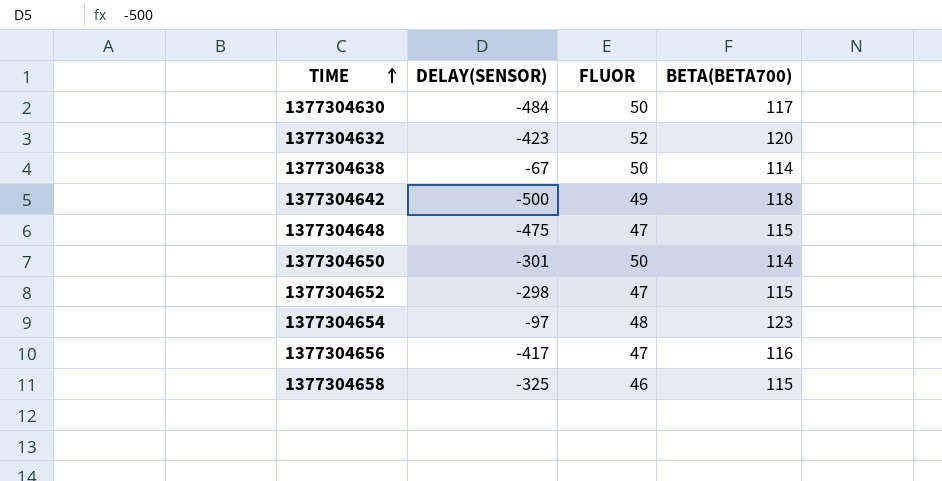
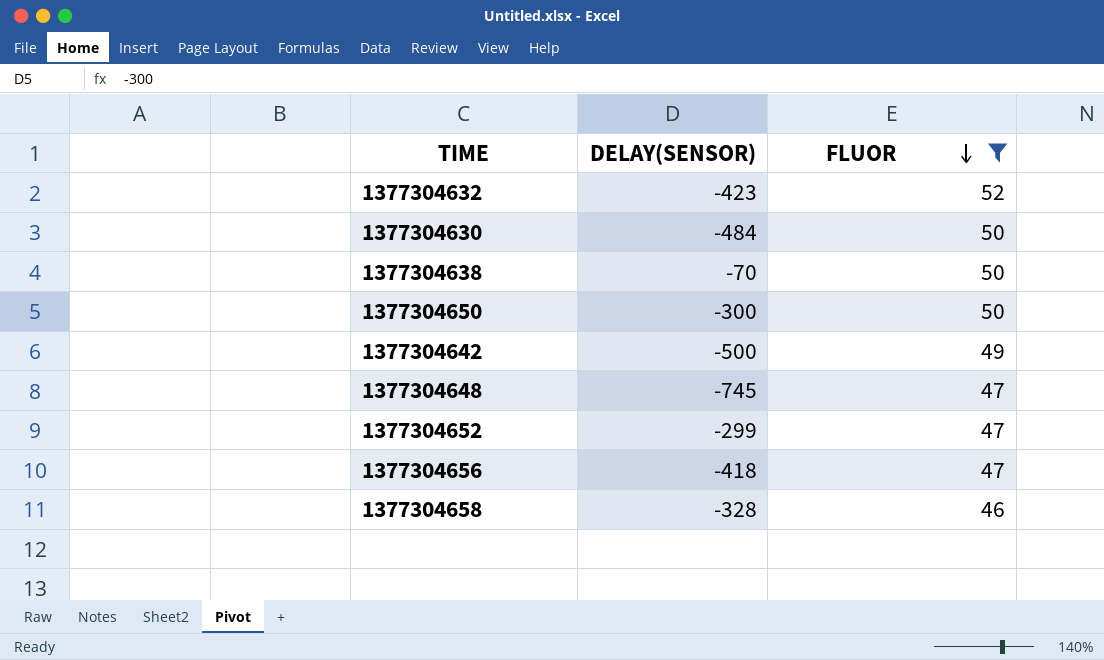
filter: none -> FLUOR != 48
row order: TIME ascending -> FLUOR descending
column BETA(BETA700) | position: 4 -> none
1377304638 | DELAY(SENSOR): -67 -> -70
1377304650 | DELAY(SENSOR): -301 -> -300
1377304648 | DELAY(SENSOR): -475 -> -745
1377304652 | DELAY(SENSOR): -298 -> -299
1377304656 | DELAY(SENSOR): -417 -> -418
1377304658 | DELAY(SENSOR): -325 -> -328

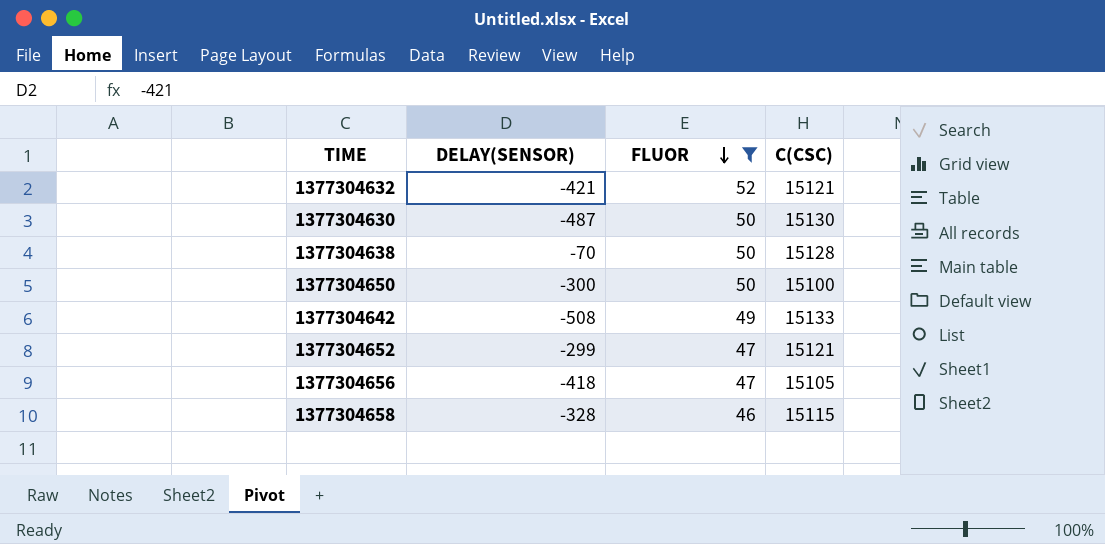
column C(CSC) | position: none -> 4
row 1377304648: -745 | 47 -> none
1377304632 | DELAY(SENSOR): -423 -> -421
1377304630 | DELAY(SENSOR): -484 -> -487
1377304642 | DELAY(SENSOR): -500 -> -508

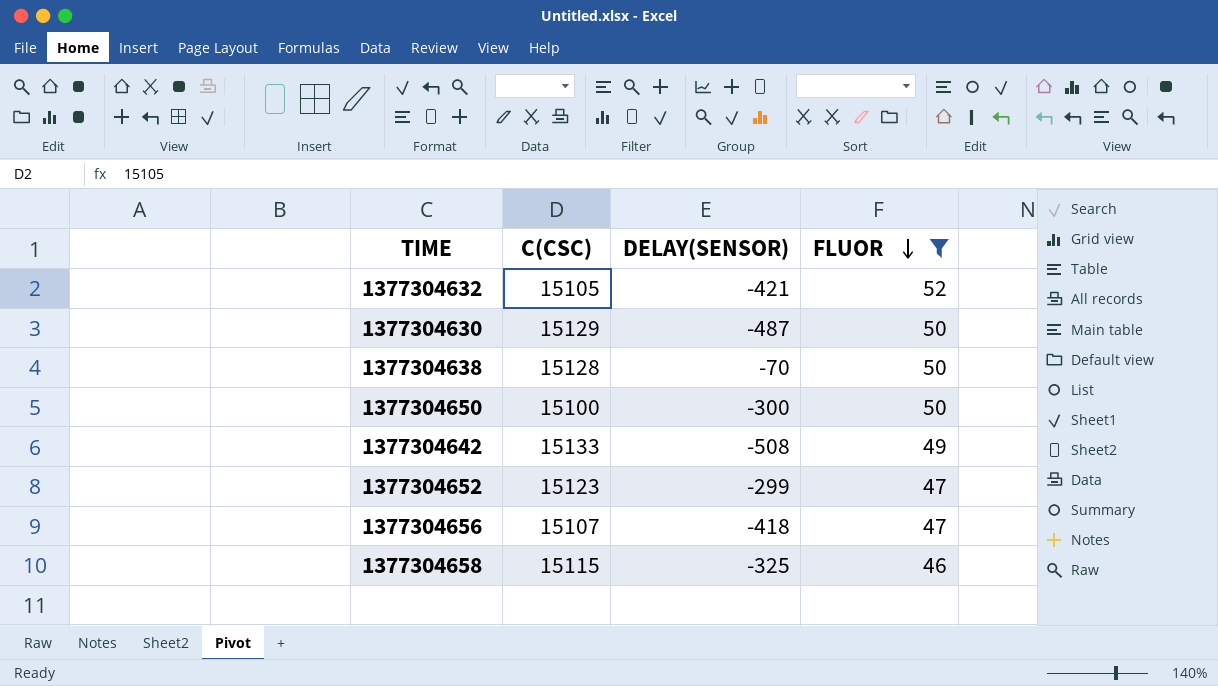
column C(CSC) | position: 4 -> 2
1377304632 | C(CSC): 15121 -> 15105
1377304630 | C(CSC): 15130 -> 15129
1377304652 | C(CSC): 15121 -> 15123
1377304656 | C(CSC): 15105 -> 15107
1377304658 | DELAY(SENSOR): -328 -> -325

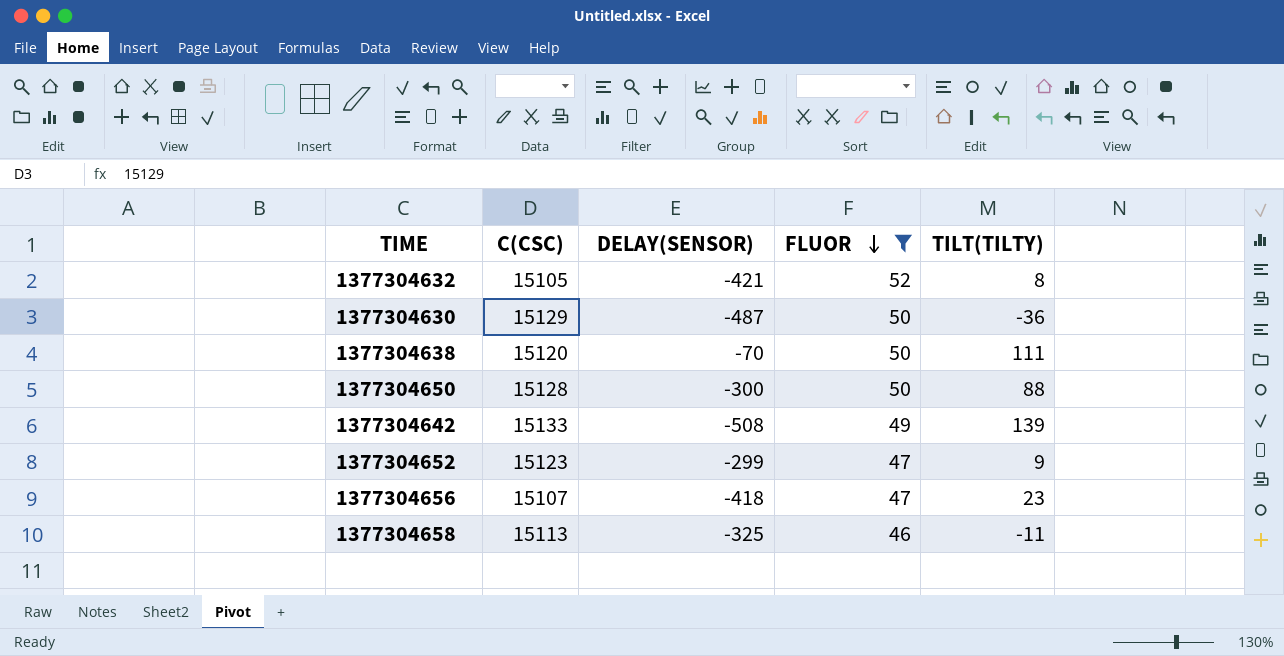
column TILT(TILTY) | position: none -> 5
1377304638 | C(CSC): 15128 -> 15120
1377304650 | C(CSC): 15100 -> 15128
1377304658 | C(CSC): 15115 -> 15113

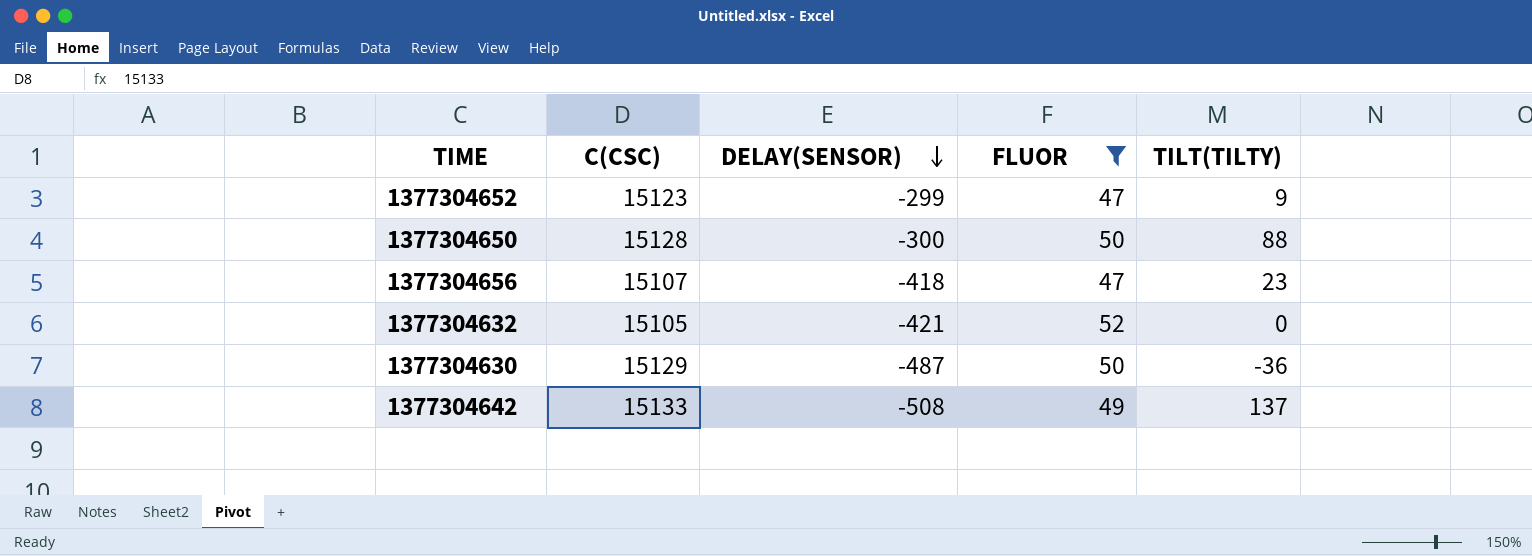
row order: FLUOR descending -> DELAY(SENSOR) descending
row 1377304638: 15120 | -70 | 50 | 111 -> none
row 1377304658: 15113 | -325 | 46 | -11 -> none
1377304632 | TILT(TILTY): 8 -> 0
1377304642 | TILT(TILTY): 139 -> 137

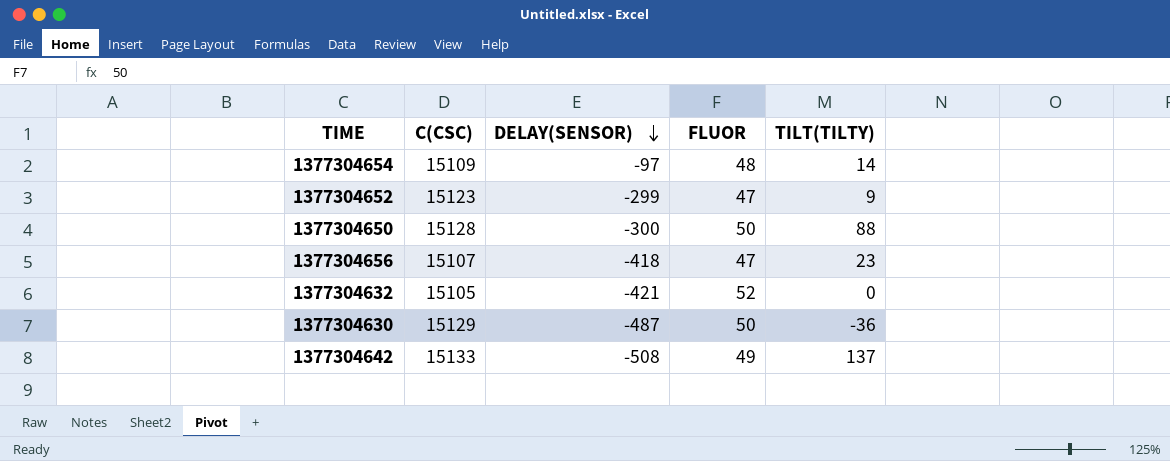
filter: FLUOR != 48 -> none

